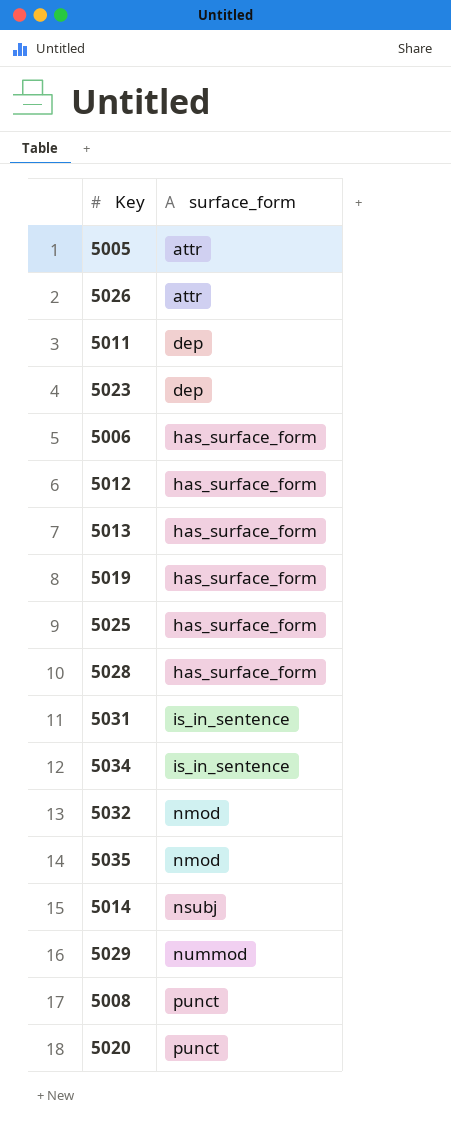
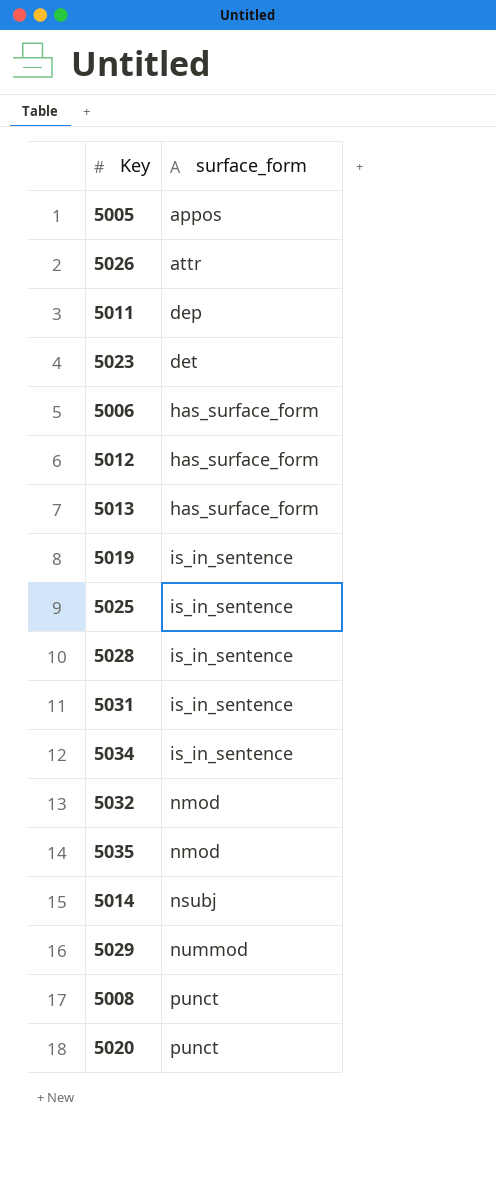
5005 | surface_form: attr -> appos
5023 | surface_form: dep -> det
5019 | surface_form: has_surface_form -> is_in_sentence
5025 | surface_form: has_surface_form -> is_in_sentence
5028 | surface_form: has_surface_form -> is_in_sentence

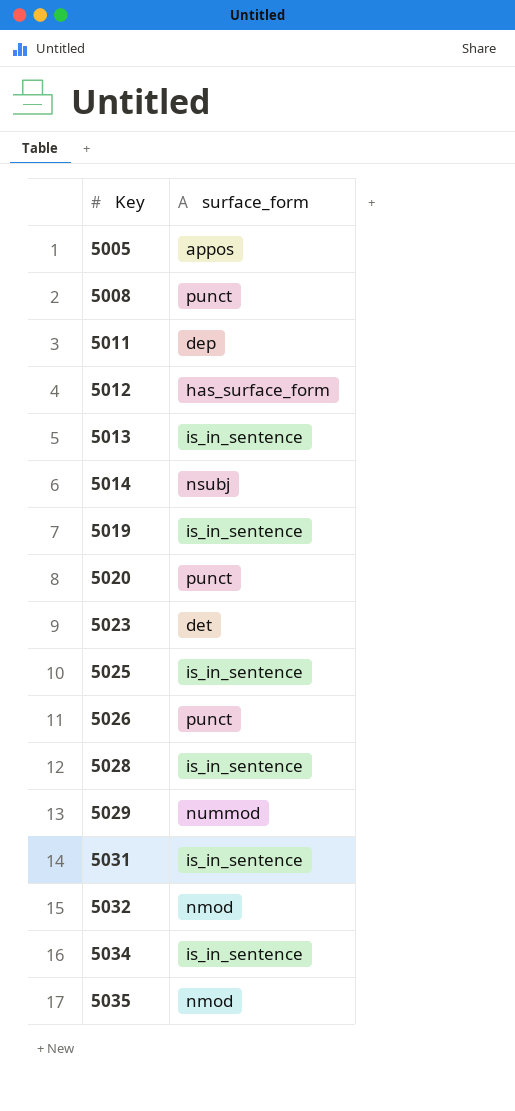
row order: surface_form ascending -> Key ascending
row 5006: has_surface_form -> none
5013 | surface_form: has_surface_form -> is_in_sentence
5026 | surface_form: attr -> punct

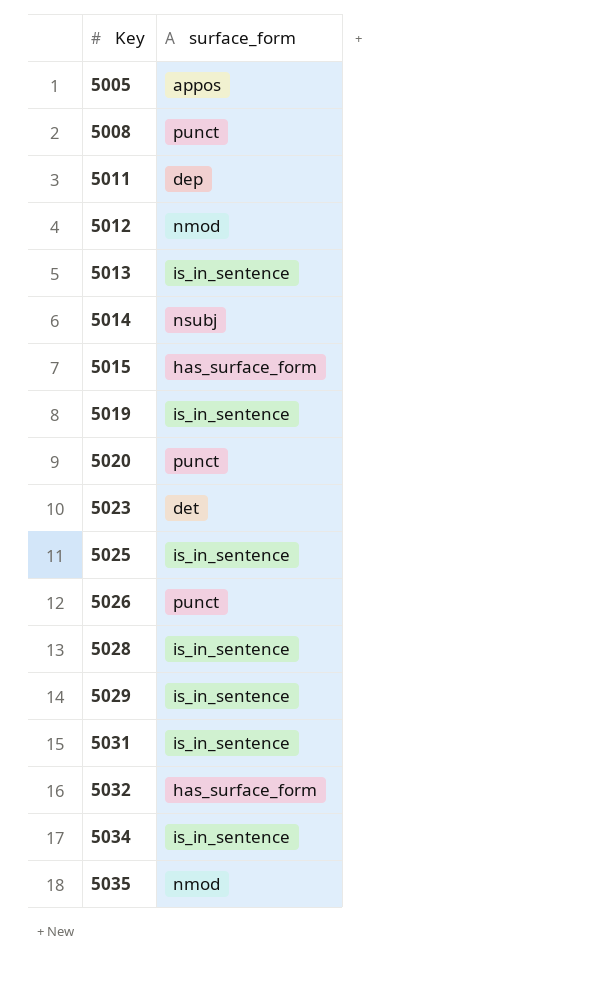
5012 | surface_form: has_surface_form -> nmod
row 5015: none -> has_surface_form
5029 | surface_form: nummod -> is_in_sentence
5032 | surface_form: nmod -> has_surface_form

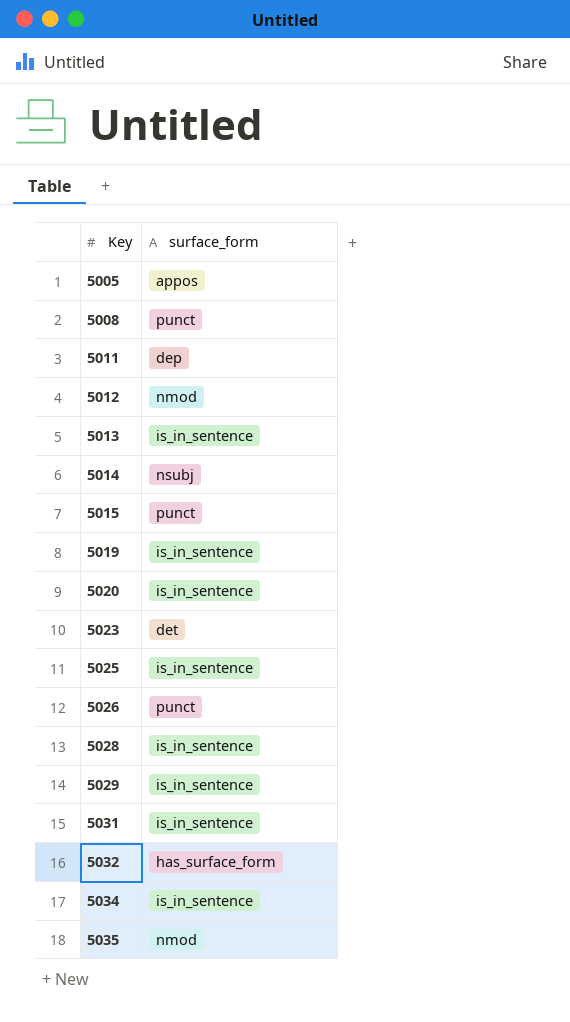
5015 | surface_form: has_surface_form -> punct
5020 | surface_form: punct -> is_in_sentence

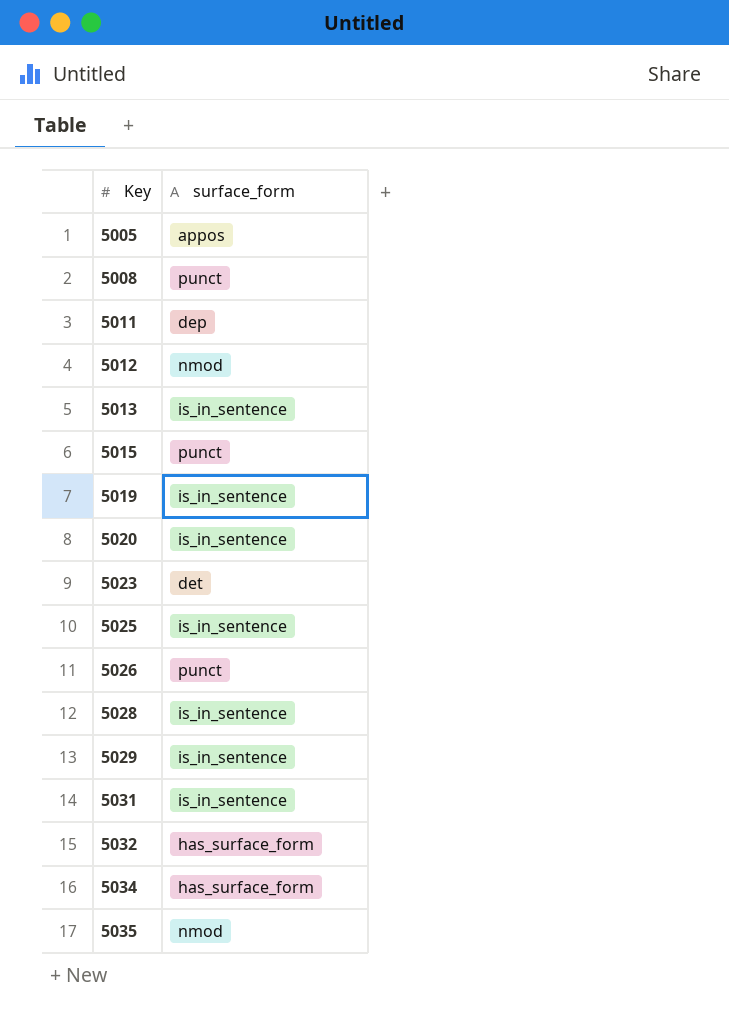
row 5014: nsubj -> none
5034 | surface_form: is_in_sentence -> has_surface_form

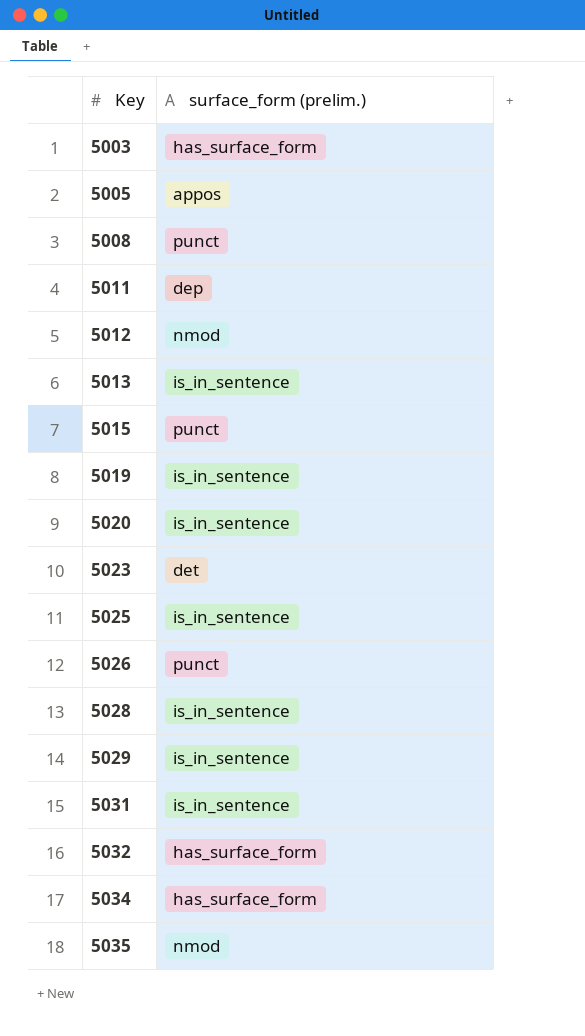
column name: surface_form -> surface_form (prelim.)
row 5003: none -> has_surface_form

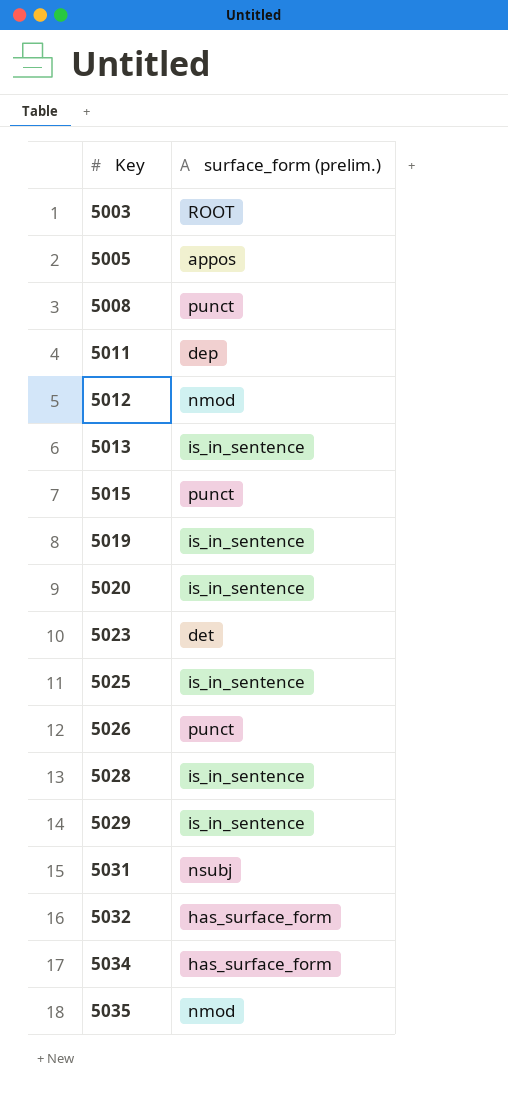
5003 | surface_form (prelim.): has_surface_form -> ROOT
5031 | surface_form (prelim.): is_in_sentence -> nsubj

